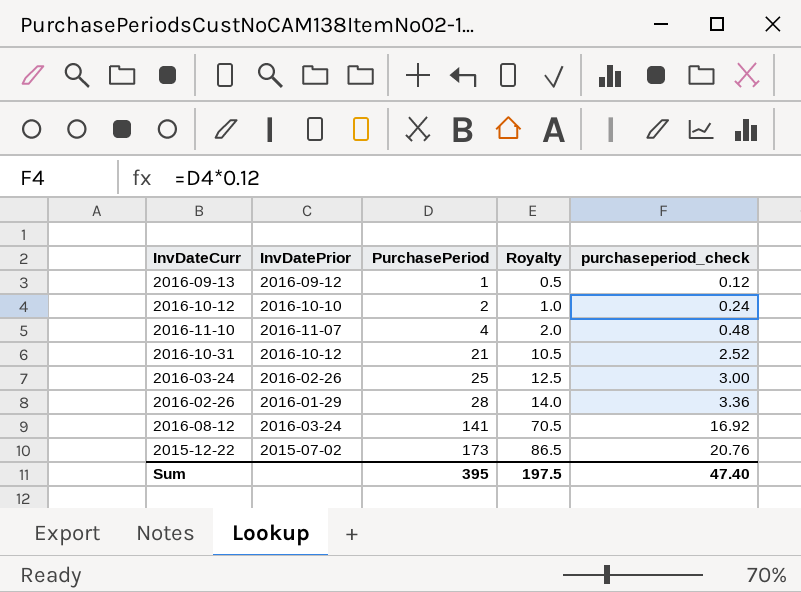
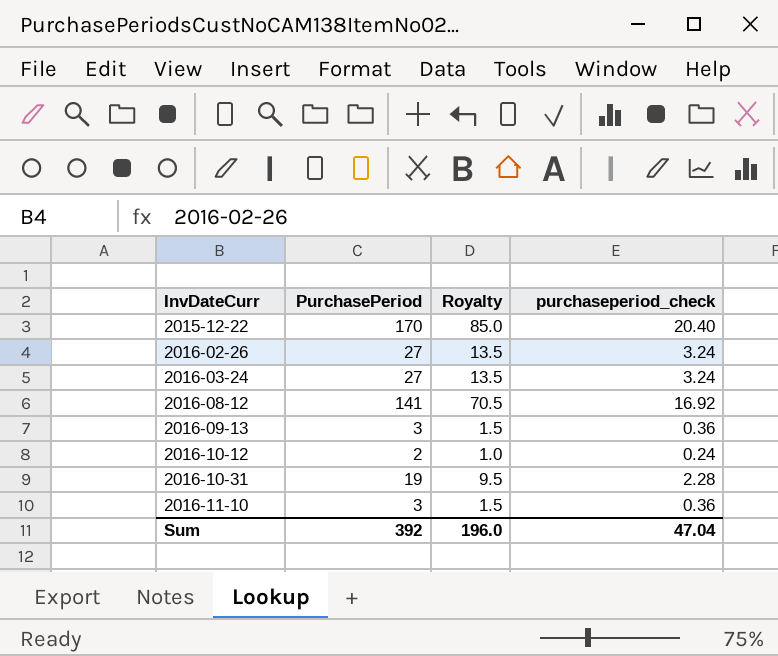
row order: PurchasePeriod ascending -> InvDateCurr ascending
column InvDatePrior | position: 2 -> none
2015-12-22 | PurchasePeriod: 173 -> 170
2015-12-22 | Royalty: 86.5 -> 85.0
2015-12-22 | purchaseperiod_check: 20.76 -> 20.40
2016-02-26 | PurchasePeriod: 28 -> 27
2016-02-26 | Royalty: 14.0 -> 13.5
2016-02-26 | purchaseperiod_check: 3.36 -> 3.24
2016-03-24 | PurchasePeriod: 25 -> 27
2016-03-24 | Royalty: 12.5 -> 13.5
2016-03-24 | purchaseperiod_check: 3.00 -> 3.24
2016-09-13 | PurchasePeriod: 1 -> 3
2016-09-13 | Royalty: 0.5 -> 1.5
2016-09-13 | purchaseperiod_check: 0.12 -> 0.36
2016-10-31 | PurchasePeriod: 21 -> 19
2016-10-31 | Royalty: 10.5 -> 9.5
2016-10-31 | purchaseperiod_check: 2.52 -> 2.28
2016-11-10 | PurchasePeriod: 4 -> 3
2016-11-10 | Royalty: 2.0 -> 1.5
2016-11-10 | purchaseperiod_check: 0.48 -> 0.36
Sum | PurchasePeriod: 395 -> 392
Sum | Royalty: 197.5 -> 196.0
Sum | purchaseperiod_check: 47.40 -> 47.04

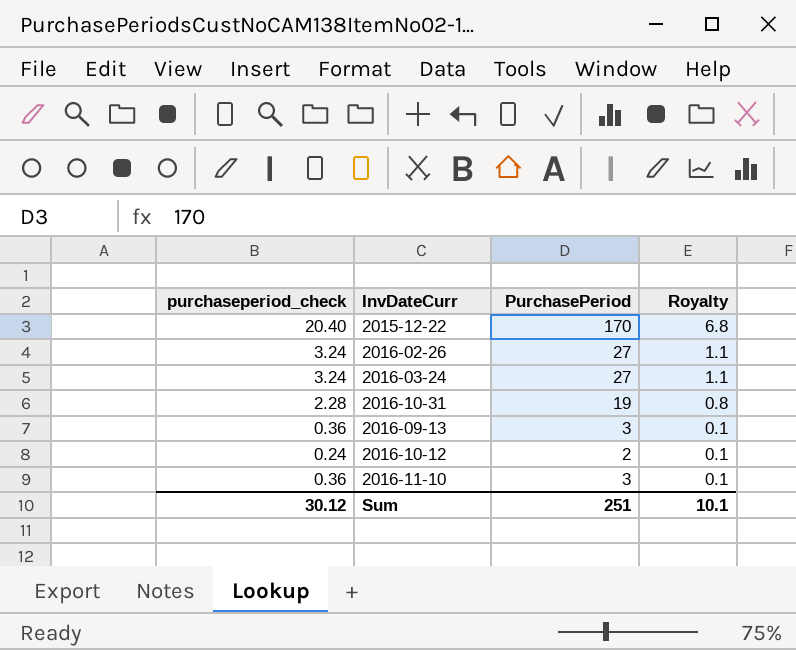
row order: InvDateCurr ascending -> Royalty descending
column purchaseperiod_check | position: 4 -> 1
column Royalty | formula: [PurchasePeriod] * 0.5 -> [PurchasePeriod] * 0.04
row 2016-08-12: 141 | 70.5 | 16.92 -> none
Sum | purchaseperiod_check: 47.04 -> 30.12
Sum | PurchasePeriod: 392 -> 251
Sum | Royalty: 196.0 -> 10.1

